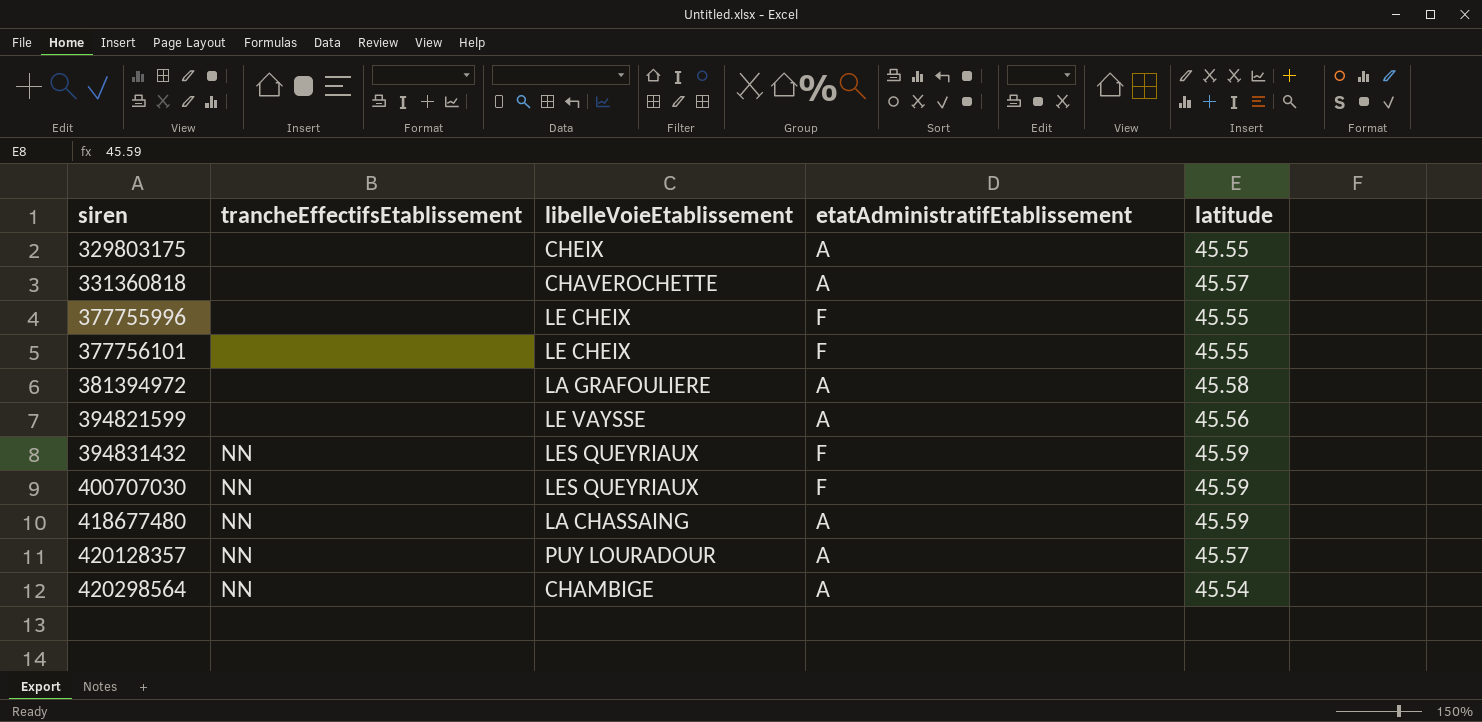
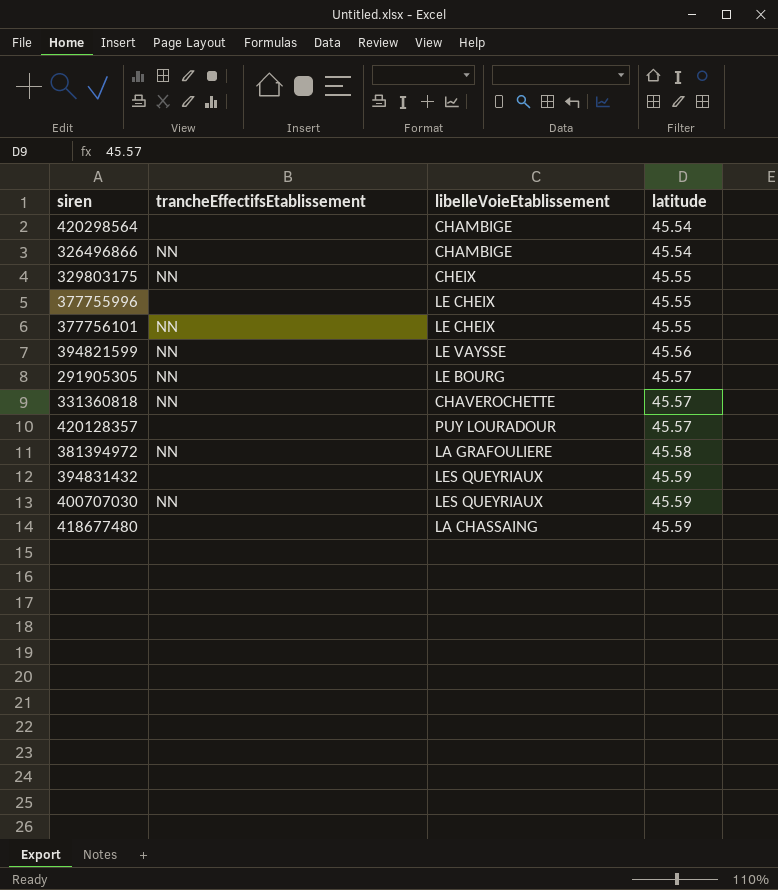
row order: siren ascending -> latitude ascending
column etatAdministratifEtablissement | position: 4 -> none
420298564 | trancheEffectifsEtablissement: NN -> none
row 326496866: none -> NN | CHAMBIGE | 45.54
329803175 | trancheEffectifsEtablissement: none -> NN
377756101 | trancheEffectifsEtablissement: none -> NN
394821599 | trancheEffectifsEtablissement: none -> NN
row 291905305: none -> NN | LE BOURG | 45.57
331360818 | trancheEffectifsEtablissement: none -> NN
420128357 | trancheEffectifsEtablissement: NN -> none
381394972 | trancheEffectifsEtablissement: none -> NN
394831432 | trancheEffectifsEtablissement: NN -> none
418677480 | trancheEffectifsEtablissement: NN -> none

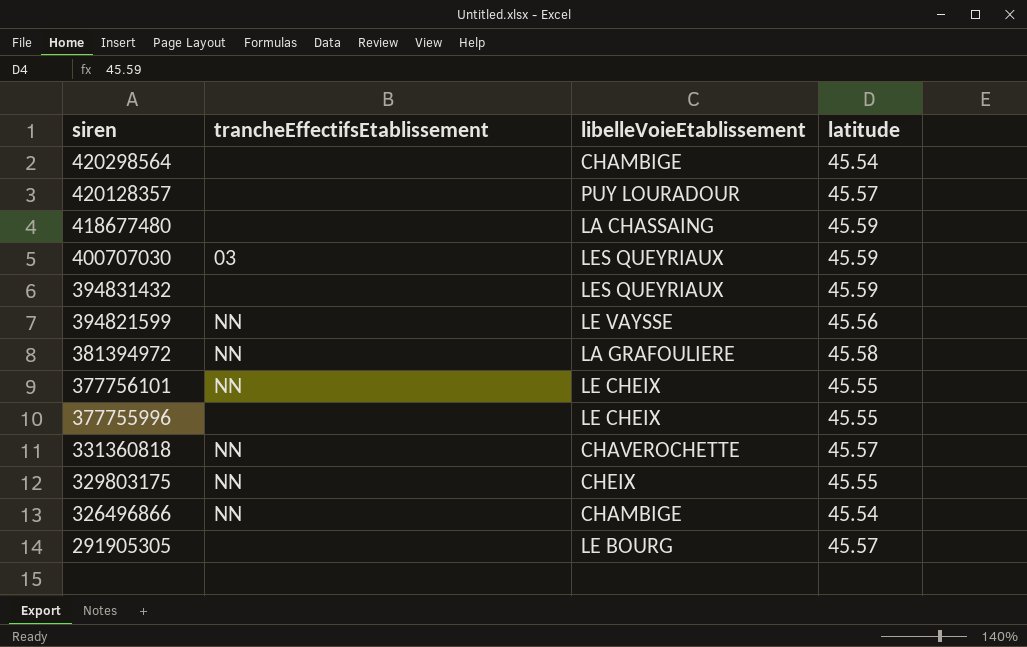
row order: latitude ascending -> siren descending
400707030 | trancheEffectifsEtablissement: NN -> 03
291905305 | trancheEffectifsEtablissement: NN -> none

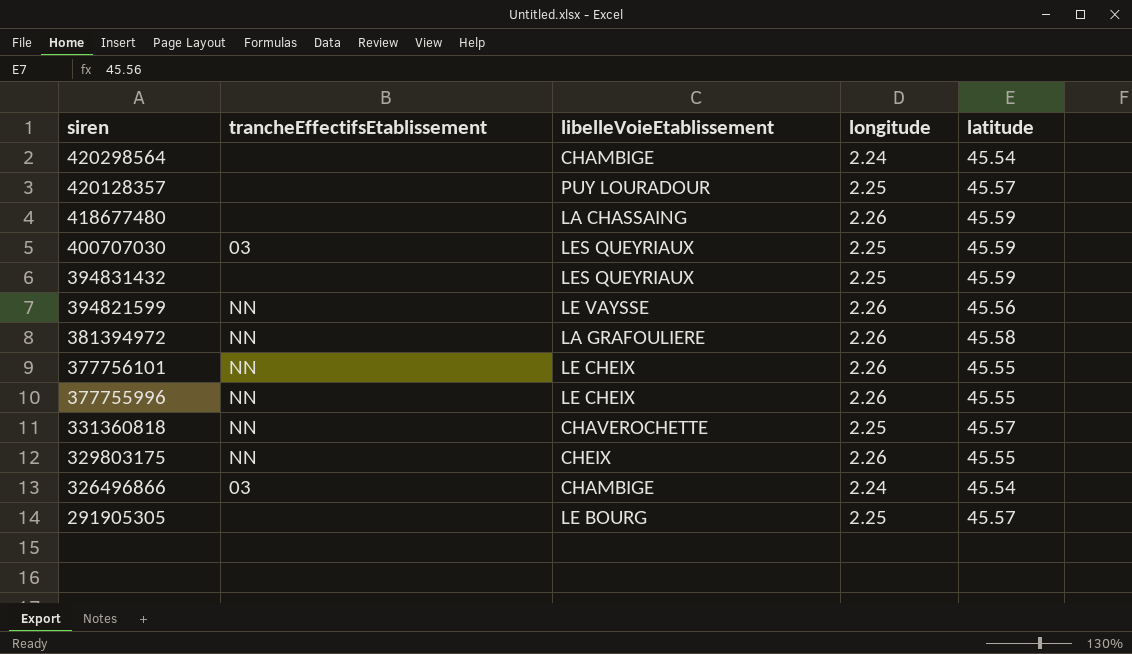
column longitude | position: none -> 4
377755996 | trancheEffectifsEtablissement: none -> NN
326496866 | trancheEffectifsEtablissement: NN -> 03

